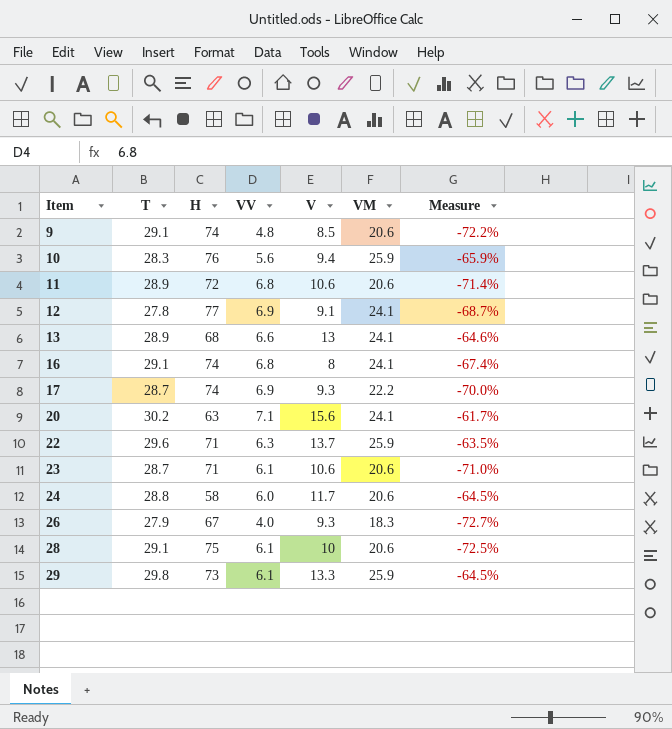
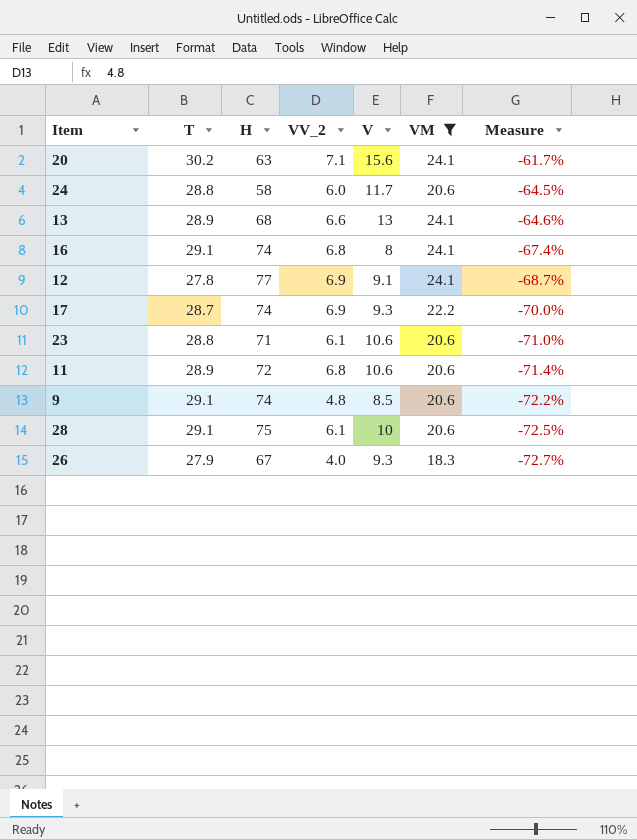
filter: none -> VM != 25.9
row order: Item ascending -> Measure descending
column name: VV -> VV_2
23 | T: 28.7 -> 28.8

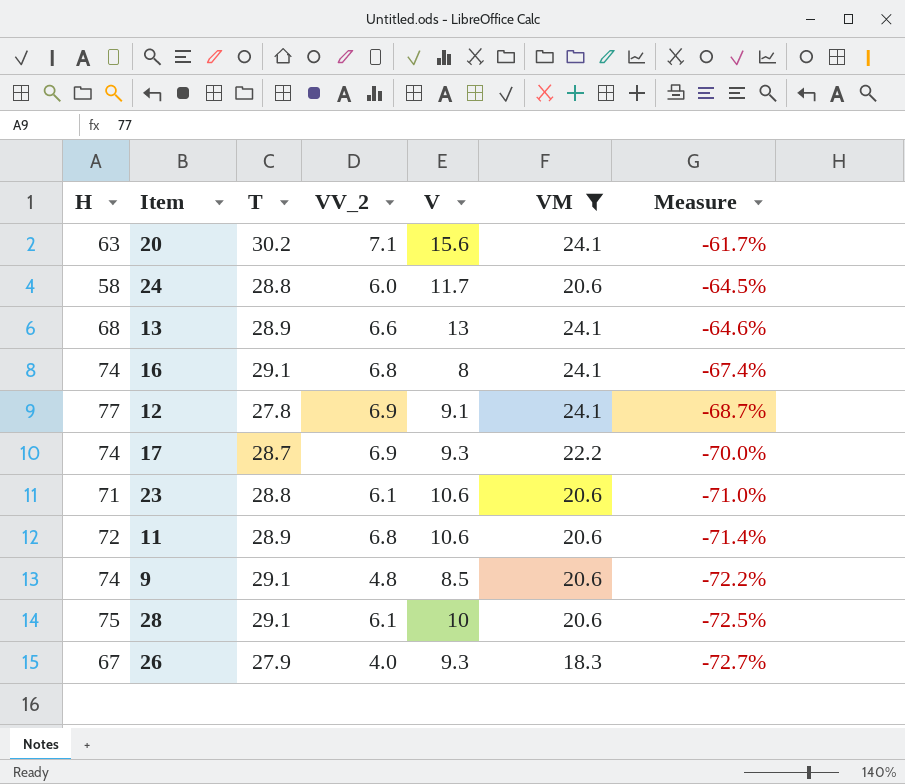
column H | position: 3 -> 1

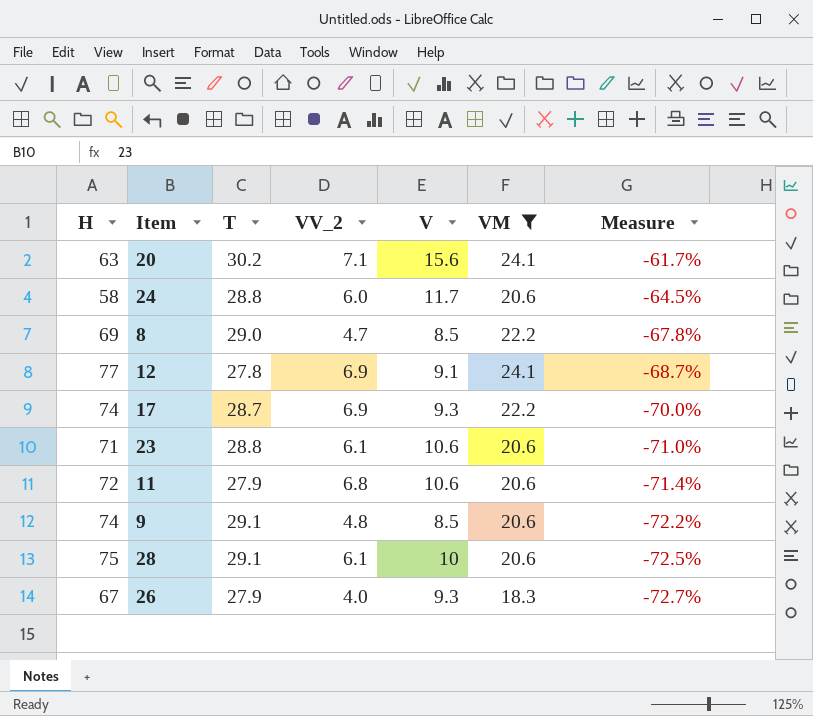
row 13: 68 | 28.9 | 6.6 | 13 | 24.1 | -64.6% -> none
row 16: 74 | 29.1 | 6.8 | 8 | 24.1 | -67.4% -> none
row 8: none -> 69 | 29.0 | 4.7 | 8.5 | 22.2 | -67.8%
11 | T: 28.9 -> 27.9

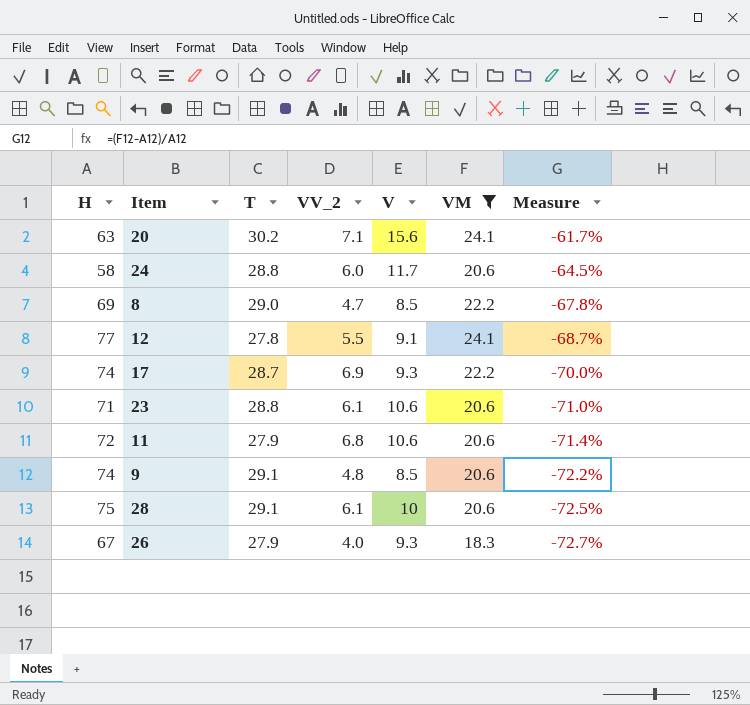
12 | VV_2: 6.9 -> 5.5

